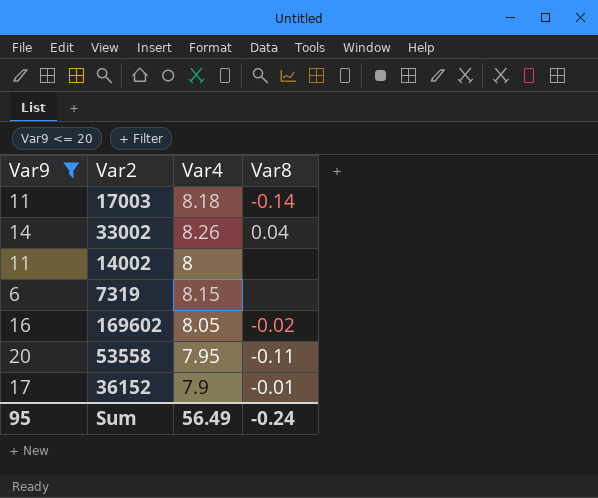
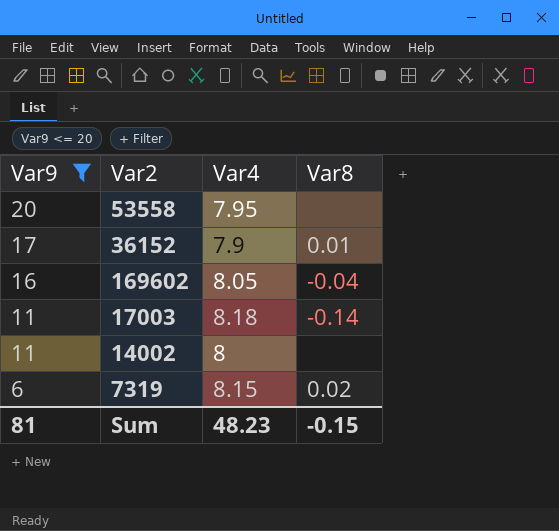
row order: none -> Var9 descending
row 33002: 14 | 8.26 | 0.04 -> none
53558 | Var8: -0.11 -> none
36152 | Var8: -0.01 -> 0.01
169602 | Var8: -0.02 -> -0.04
7319 | Var8: none -> 0.02
Sum | Var9: 95 -> 81
Sum | Var4: 56.49 -> 48.23
Sum | Var8: -0.24 -> -0.15

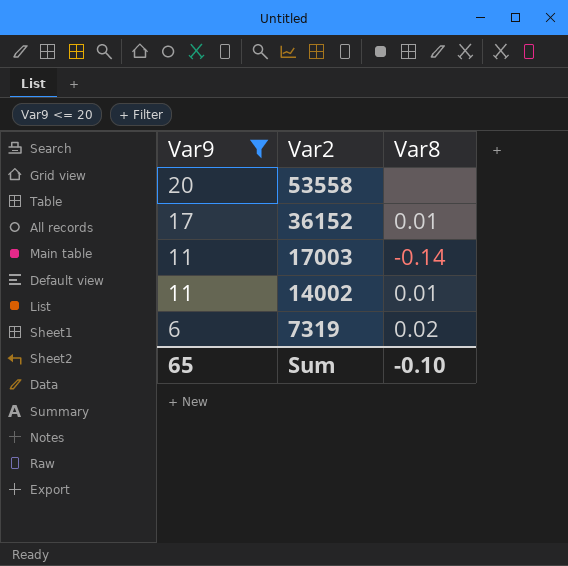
column Var4 | position: 3 -> none
row 169602: 16 | 8.05 | -0.04 -> none
14002 | Var8: none -> 0.01
Sum | Var9: 81 -> 65
Sum | Var8: -0.15 -> -0.10

